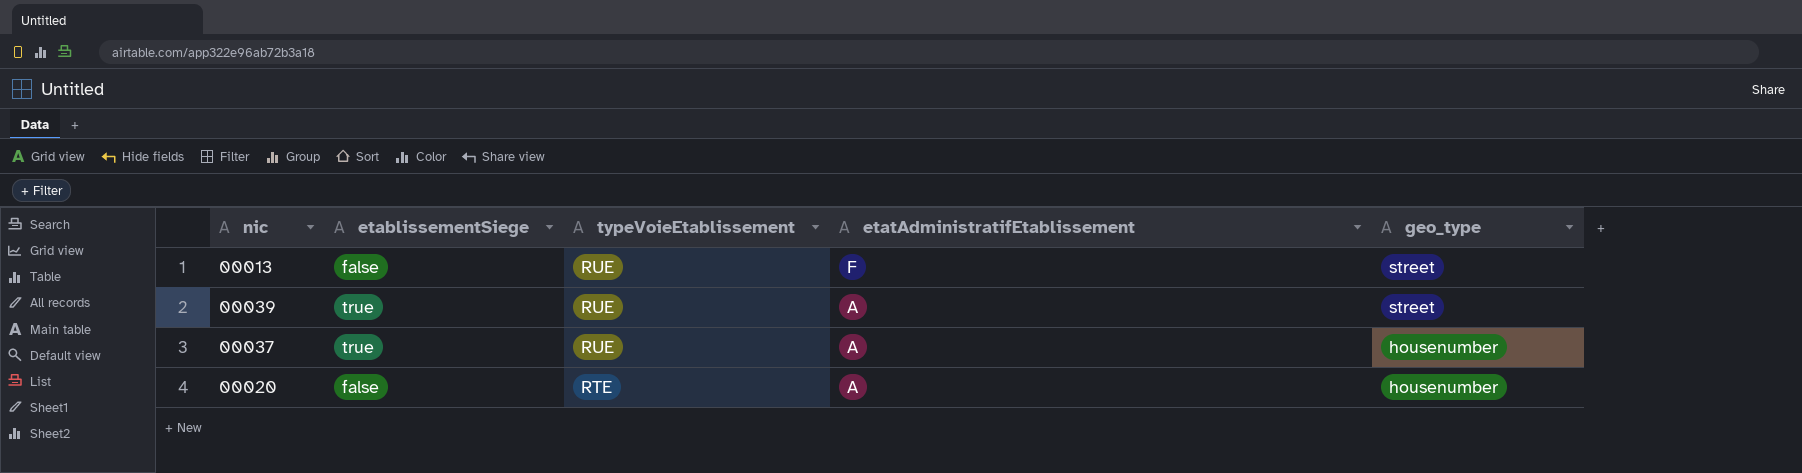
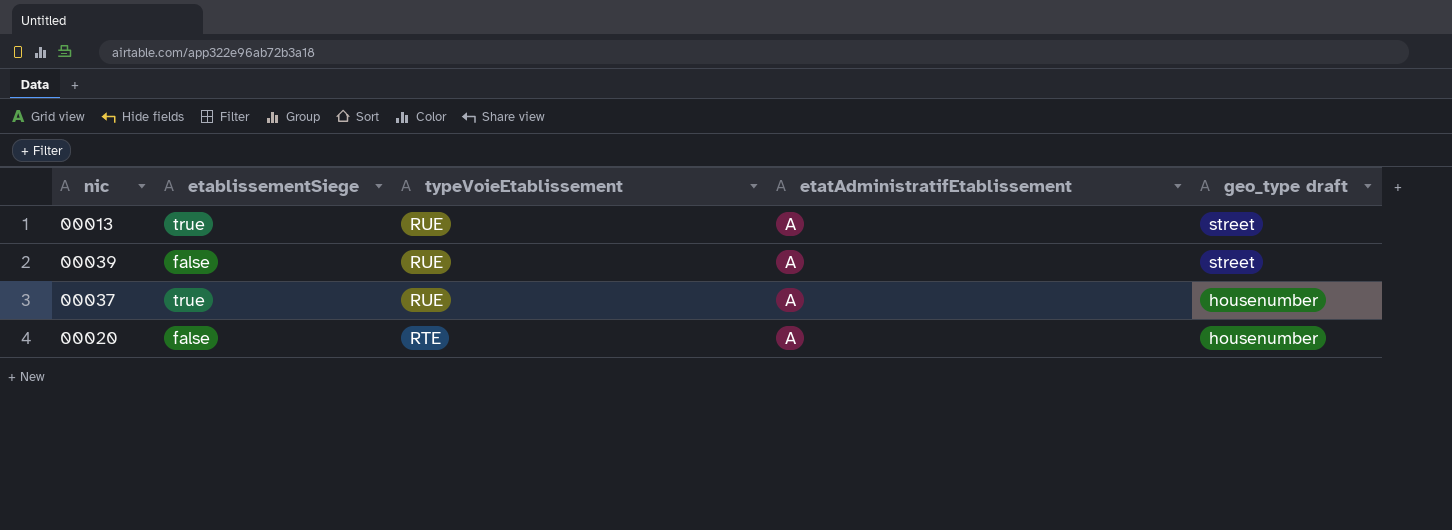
column name: geo_type -> geo_type draft
00013 | etablissementSiege: false -> true
00013 | etatAdministratifEtablissement: F -> A
00039 | etablissementSiege: true -> false

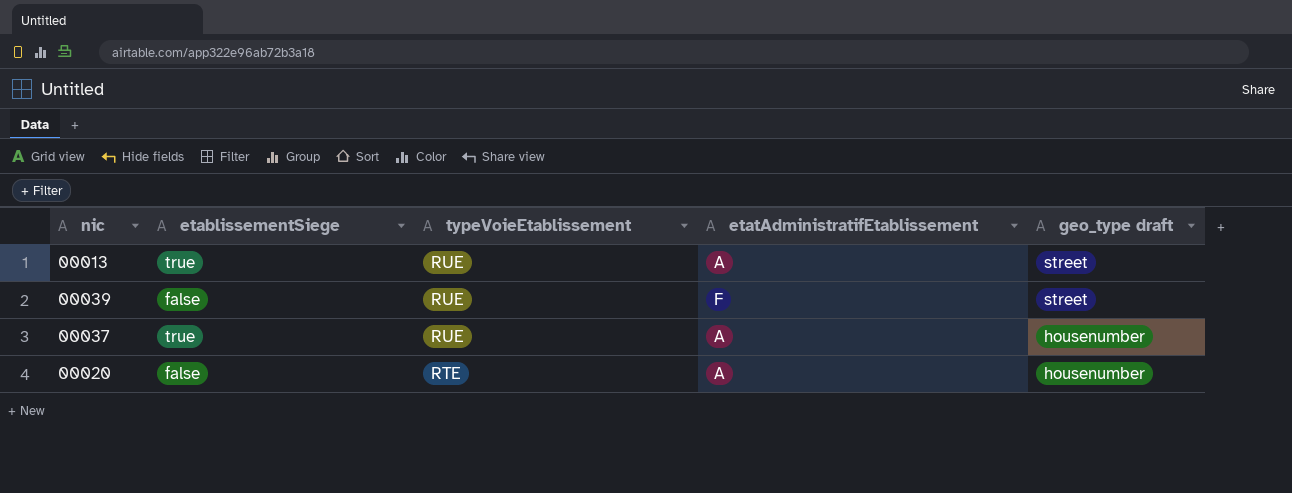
00039 | etatAdministratifEtablissement: A -> F

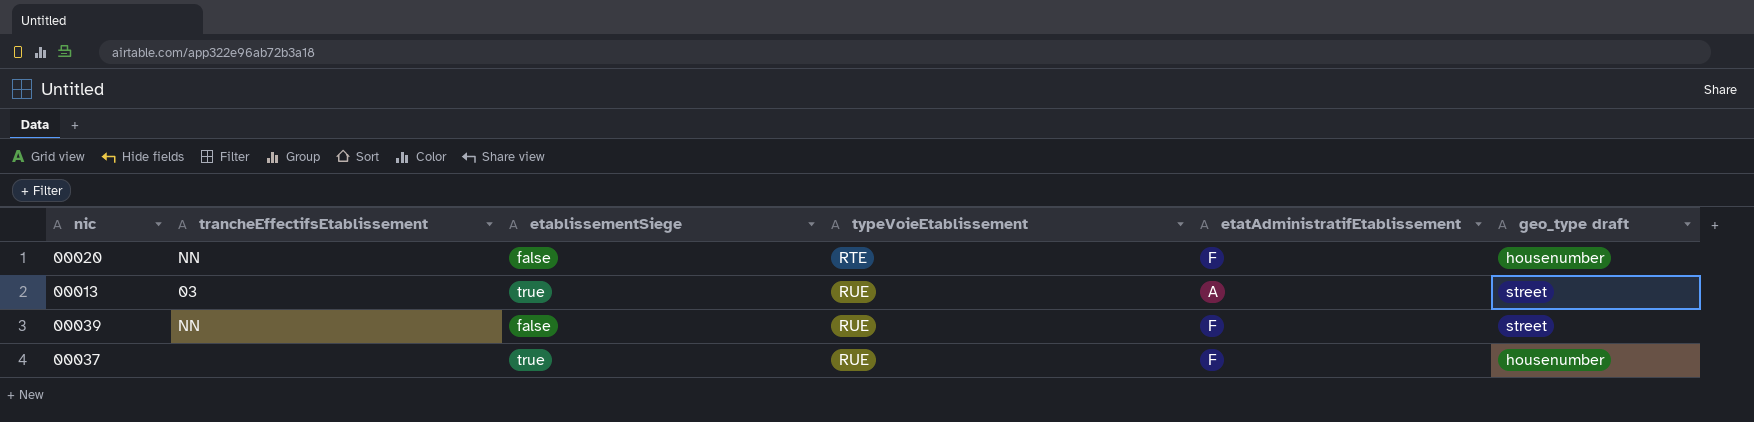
row order: typeVoieEtablissement descending -> typeVoieEtablissement ascending
column trancheEffectifsEtablissement | position: none -> 2
00020 | etatAdministratifEtablissement: A -> F
00037 | etatAdministratifEtablissement: A -> F

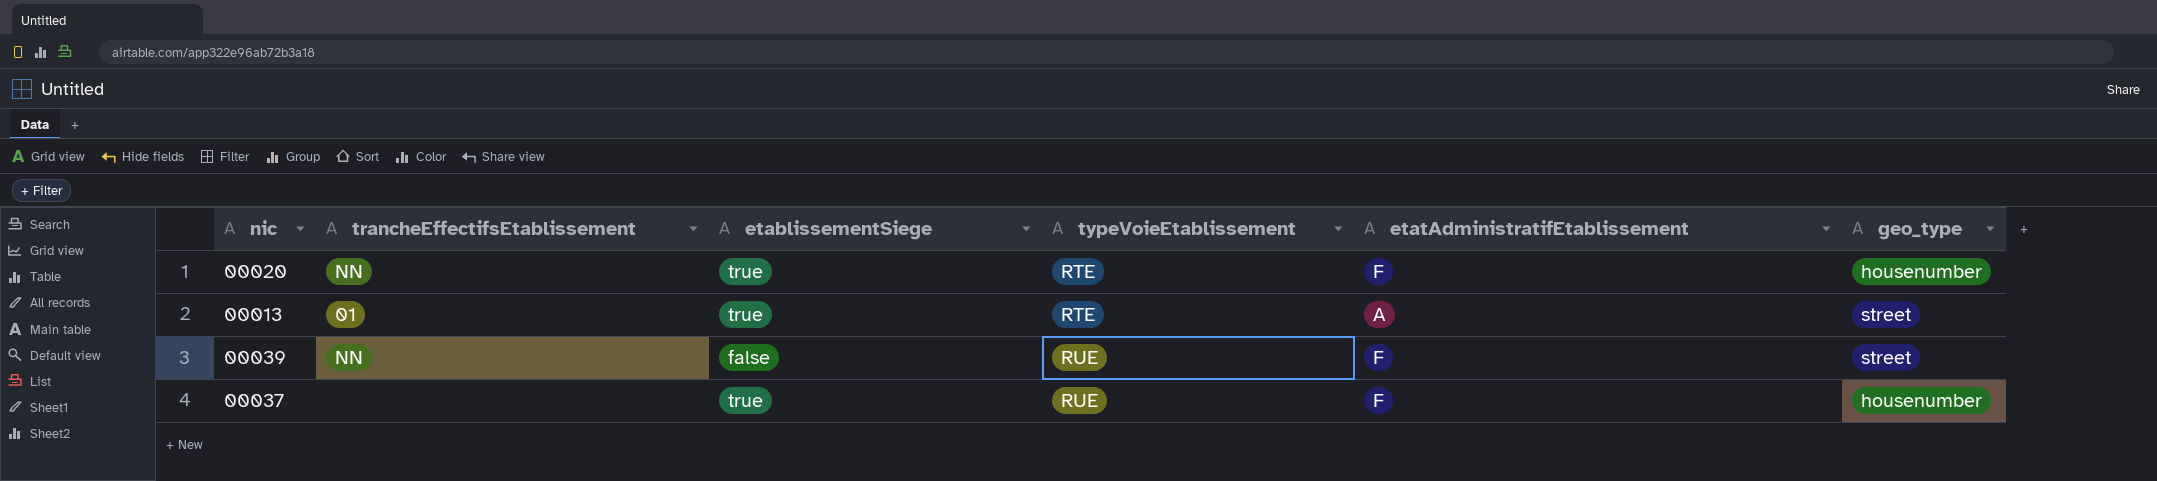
column name: geo_type draft -> geo_type
00020 | etablissementSiege: false -> true
00013 | trancheEffectifsEtablissement: 03 -> 01
00013 | typeVoieEtablissement: RUE -> RTE

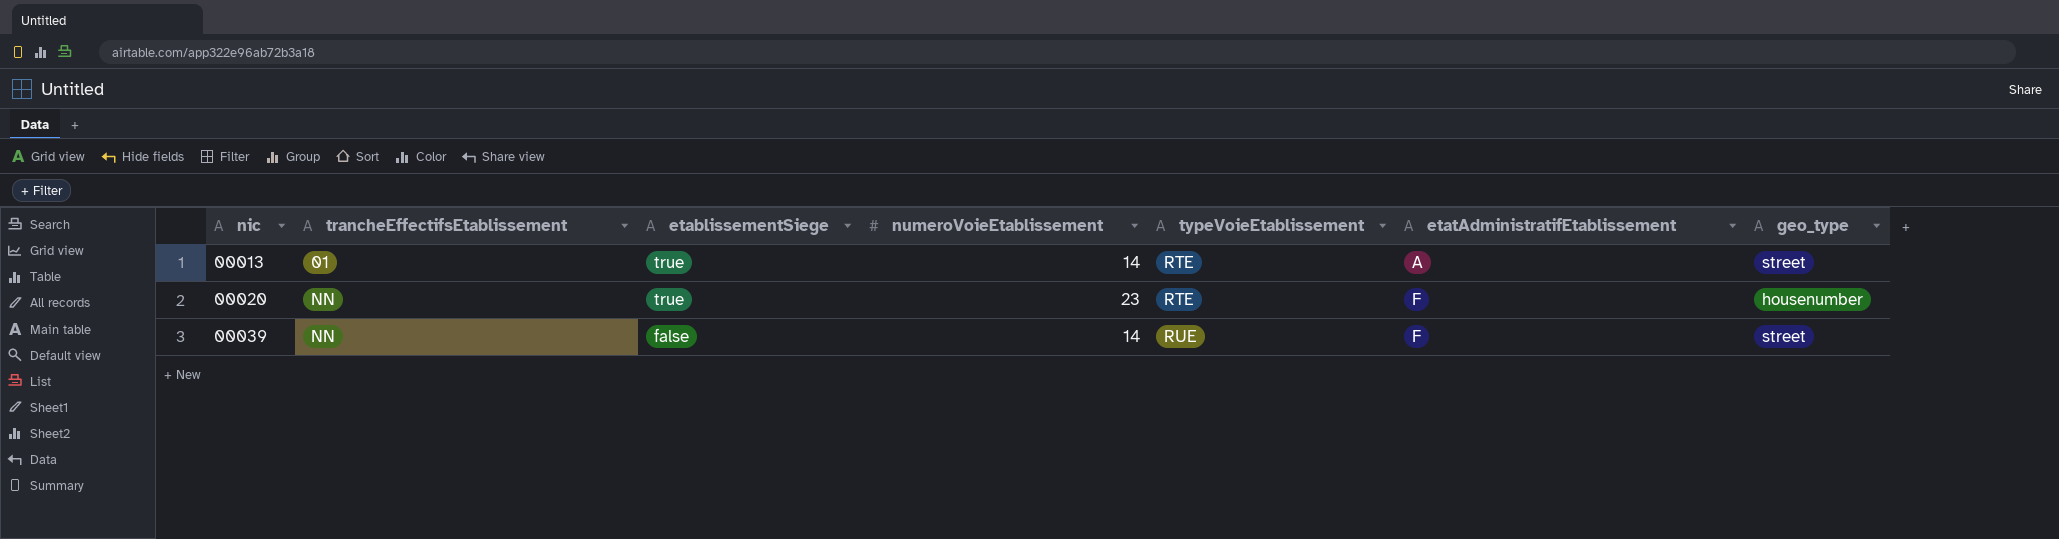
row order: typeVoieEtablissement ascending -> nic ascending
column numeroVoieEtablissement | position: none -> 4
row 00037: none | true | RUE | F | housenumber -> none

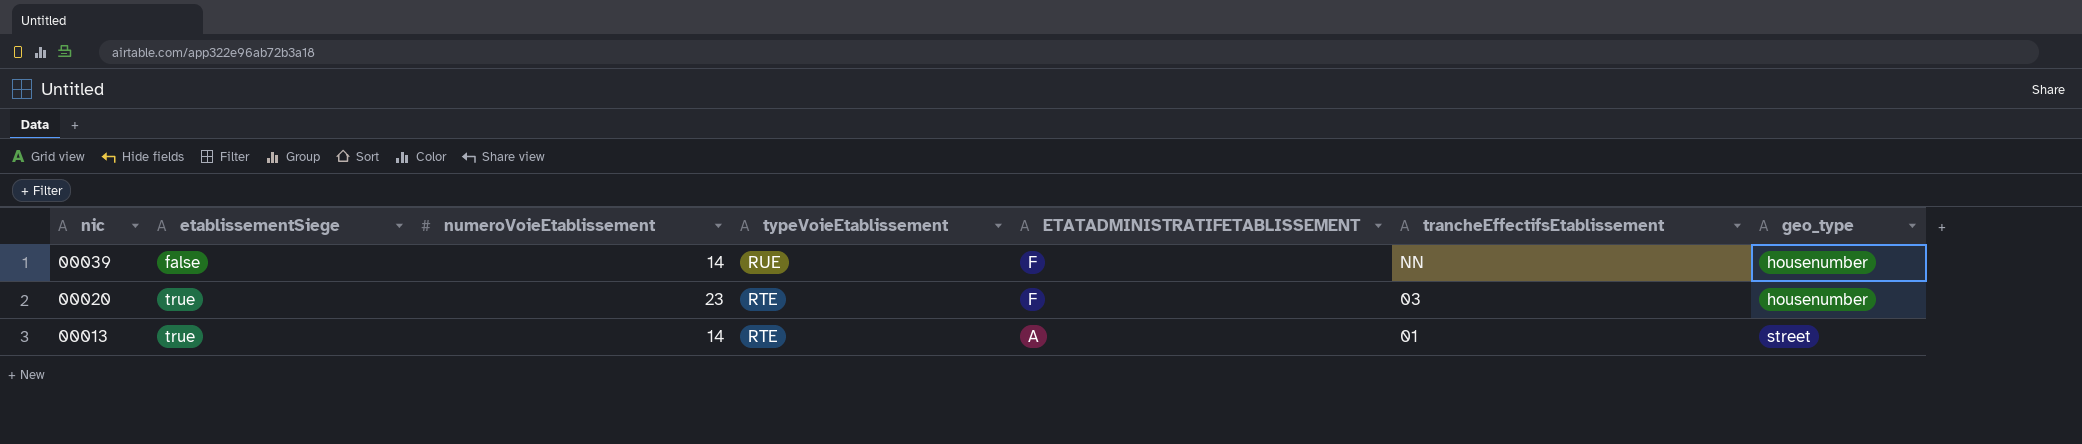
row order: nic ascending -> nic descending
column name: etatAdministratifEtablissement -> ETATADMINISTRATIFETABLISSEMENT
column trancheEffectifsEtablissement | position: 2 -> 6
00039 | geo_type: street -> housenumber
00020 | trancheEffectifsEtablissement: NN -> 03

